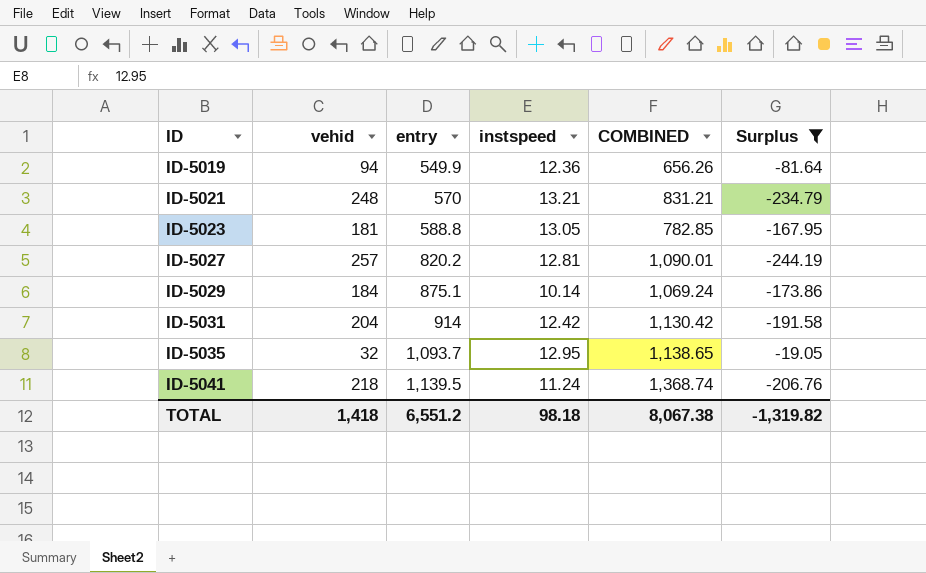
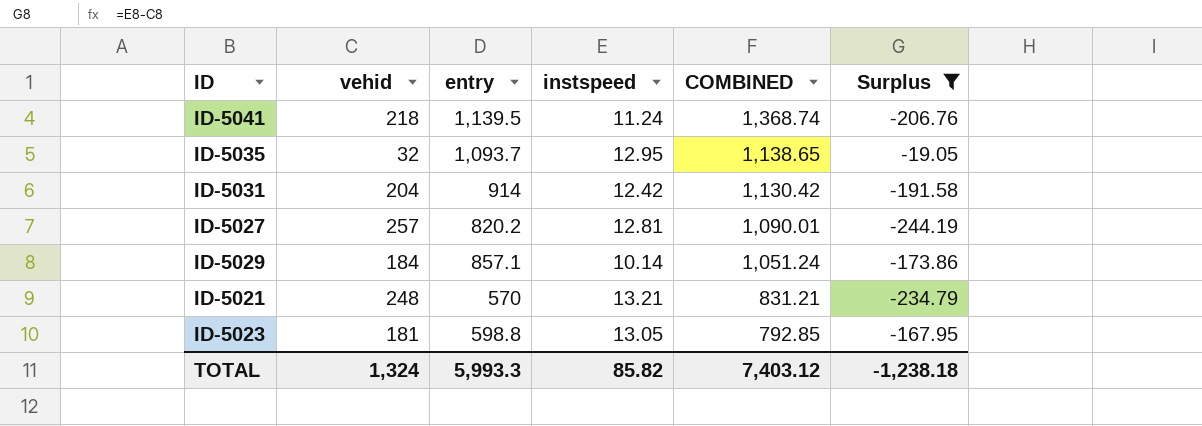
row order: ID ascending -> COMBINED descending
row ID-5019: 94 | 549.9 | 12.36 | 656.26 | -81.64 -> none
ID-5029 | entry: 875.1 -> 857.1
ID-5029 | COMBINED: 1,069.24 -> 1,051.24
ID-5023 | entry: 588.8 -> 598.8
ID-5023 | COMBINED: 782.85 -> 792.85
TOTAL | vehid: 1,418 -> 1,324
TOTAL | entry: 6,551.2 -> 5,993.3
TOTAL | instspeed: 98.18 -> 85.82
TOTAL | COMBINED: 8,067.38 -> 7,403.12
TOTAL | Surplus: -1,319.82 -> -1,238.18

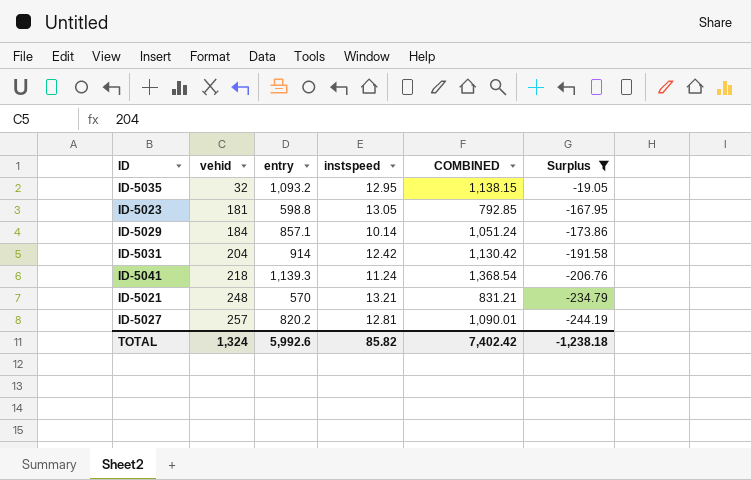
row order: COMBINED descending -> vehid ascending
ID-5035 | entry: 1,093.7 -> 1,093.2
ID-5035 | COMBINED: 1,138.65 -> 1,138.15
ID-5041 | entry: 1,139.5 -> 1,139.3
ID-5041 | COMBINED: 1,368.74 -> 1,368.54
TOTAL | entry: 5,993.3 -> 5,992.6
TOTAL | COMBINED: 7,403.12 -> 7,402.42

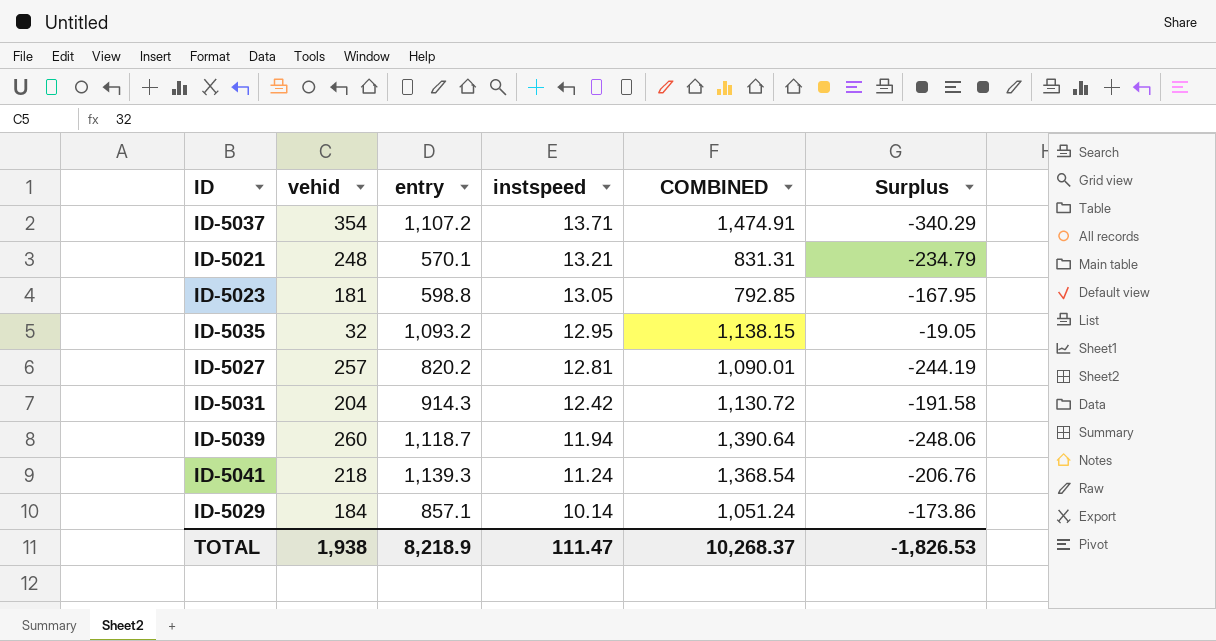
filter: Surplus >= -244.19 -> none
row order: vehid ascending -> instspeed descending
ID-5021 | entry: 570 -> 570.1
ID-5021 | COMBINED: 831.21 -> 831.31
ID-5031 | entry: 914 -> 914.3
ID-5031 | COMBINED: 1,130.42 -> 1,130.72
TOTAL | vehid: 1,324 -> 1,938
TOTAL | entry: 5,992.6 -> 8,218.9
TOTAL | instspeed: 85.82 -> 111.47
TOTAL | COMBINED: 7,402.42 -> 10,268.37
TOTAL | Surplus: -1,238.18 -> -1,826.53

